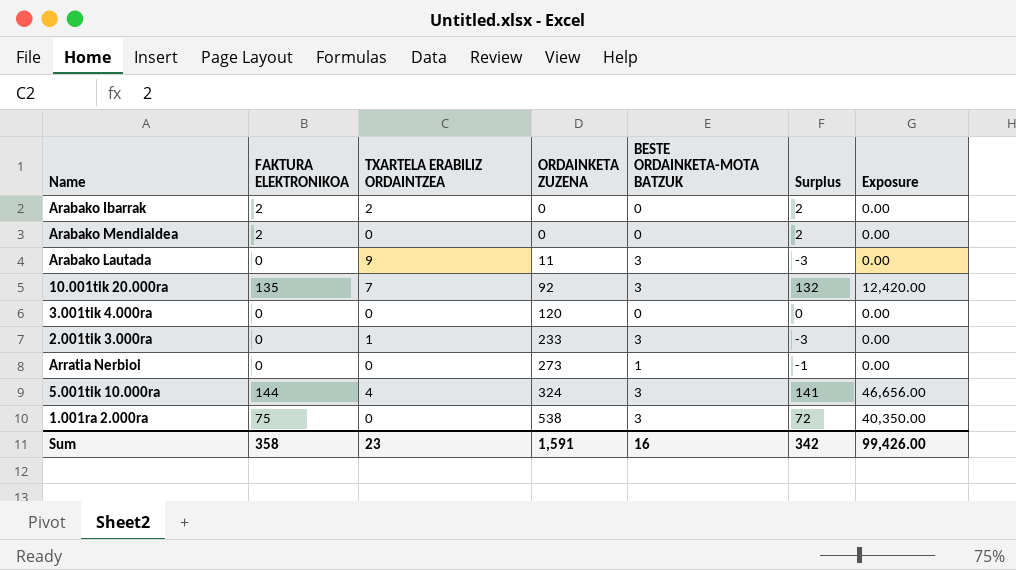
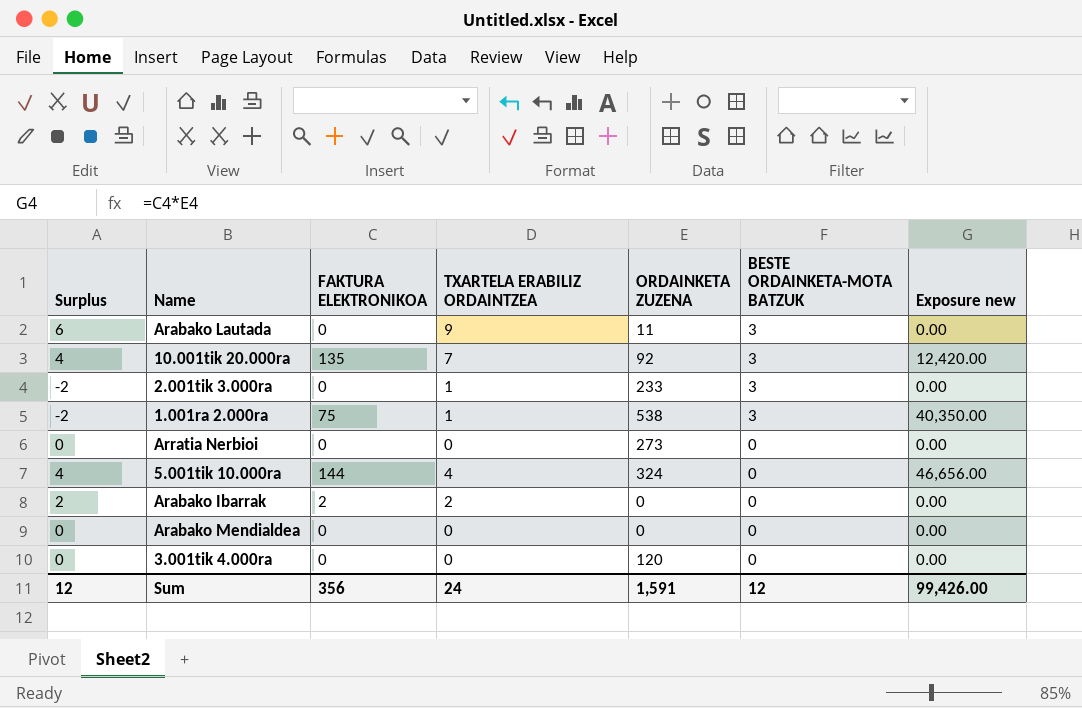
row order: ORDAINKETA ZUZENA ascending -> BESTE ORDAINKETA-MOTA BATZUK descending
column Surplus | formula: [FAKTURA ELEKTRONIKOA] - [BESTE ORDAINKETA-MOTA BATZUK] -> [TXARTELA ERABILIZ ORDAINTZEA] - [BESTE ORDAINKETA-MOTA BATZUK]
column Surplus | position: 6 -> 1
column name: Exposure -> Exposure new
1.001ra 2.000ra | TXARTELA ERABILIZ ORDAINTZEA: 0 -> 1
Arratia Nerbioi | BESTE ORDAINKETA-MOTA BATZUK: 1 -> 0
5.001tik 10.000ra | BESTE ORDAINKETA-MOTA BATZUK: 3 -> 0
Arabako Mendialdea | FAKTURA ELEKTRONIKOA: 2 -> 0
Sum | Surplus: 342 -> 12
Sum | FAKTURA ELEKTRONIKOA: 358 -> 356
Sum | TXARTELA ERABILIZ ORDAINTZEA: 23 -> 24
Sum | BESTE ORDAINKETA-MOTA BATZUK: 16 -> 12

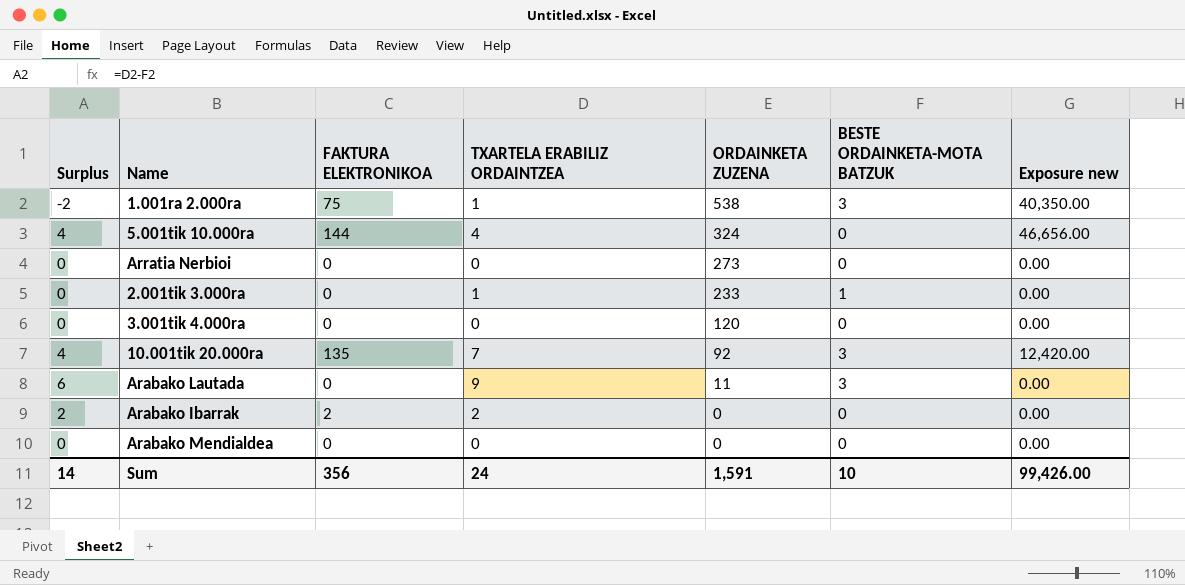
row order: BESTE ORDAINKETA-MOTA BATZUK descending -> ORDAINKETA ZUZENA descending
2.001tik 3.000ra | Surplus: -2 -> 0
2.001tik 3.000ra | BESTE ORDAINKETA-MOTA BATZUK: 3 -> 1
Sum | Surplus: 12 -> 14
Sum | BESTE ORDAINKETA-MOTA BATZUK: 12 -> 10

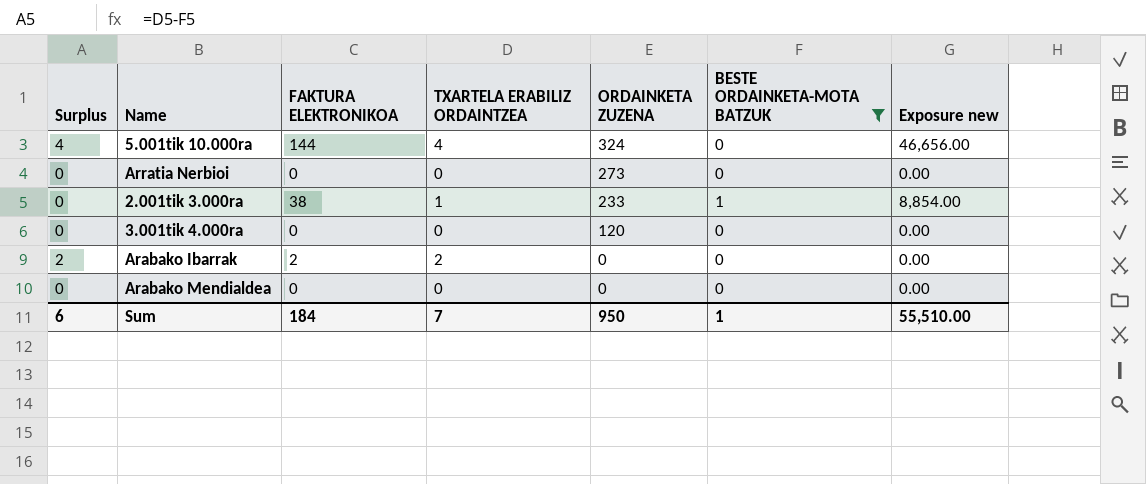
filter: none -> BESTE ORDAINKETA-MOTA BATZUK != 3
2.001tik 3.000ra | FAKTURA ELEKTRONIKOA: 0 -> 38
2.001tik 3.000ra | Exposure new: 0.00 -> 8,854.00
Sum | Surplus: 14 -> 6
Sum | FAKTURA ELEKTRONIKOA: 356 -> 184
Sum | TXARTELA ERABILIZ ORDAINTZEA: 24 -> 7
Sum | ORDAINKETA ZUZENA: 1,591 -> 950
Sum | BESTE ORDAINKETA-MOTA BATZUK: 10 -> 1
Sum | Exposure new: 99,426.00 -> 55,510.00

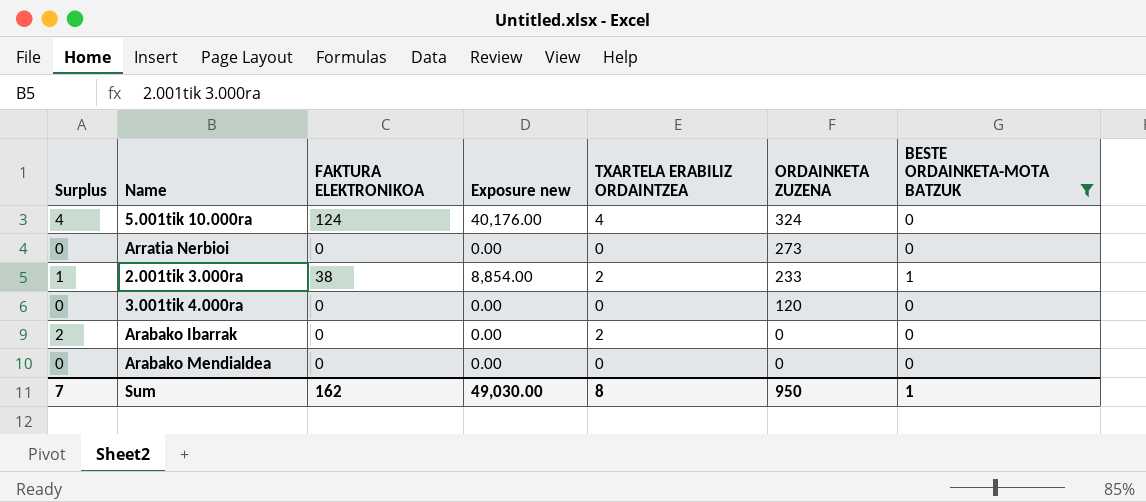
column Exposure new | position: 7 -> 4
5.001tik 10.000ra | FAKTURA ELEKTRONIKOA: 144 -> 124
5.001tik 10.000ra | Exposure new: 46,656.00 -> 40,176.00
2.001tik 3.000ra | Surplus: 0 -> 1
2.001tik 3.000ra | TXARTELA ERABILIZ ORDAINTZEA: 1 -> 2
Arabako Ibarrak | FAKTURA ELEKTRONIKOA: 2 -> 0
Sum | Surplus: 6 -> 7
Sum | FAKTURA ELEKTRONIKOA: 184 -> 162
Sum | Exposure new: 55,510.00 -> 49,030.00
Sum | TXARTELA ERABILIZ ORDAINTZEA: 7 -> 8

